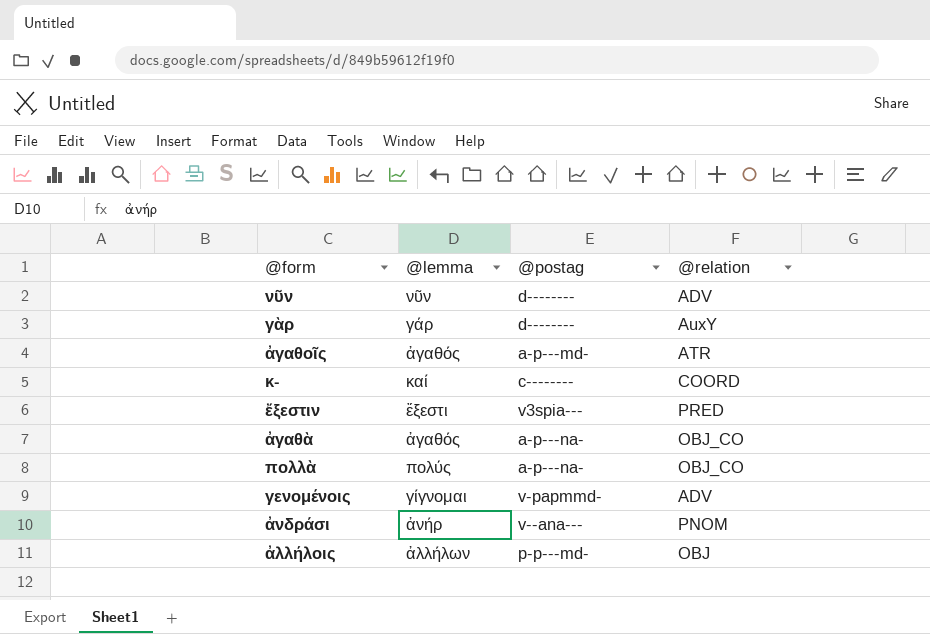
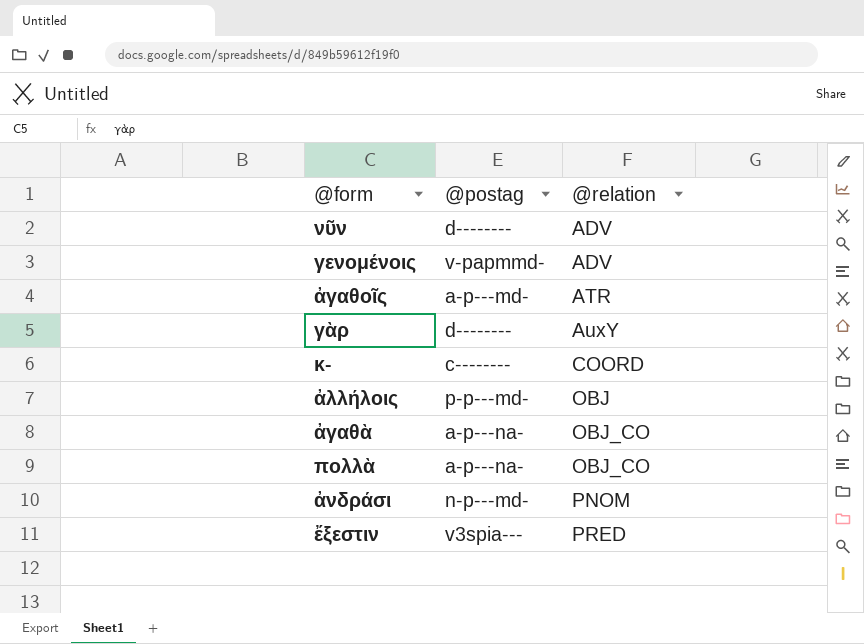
row order: none -> @relation ascending
column @lemma | position: 2 -> none
ἀνδράσι | @postag: v--ana--- -> n-p---md-

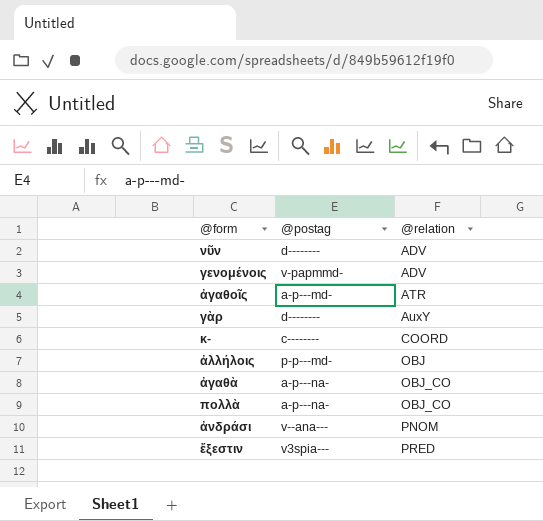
ἀνδράσι | @postag: n-p---md- -> v--ana---

